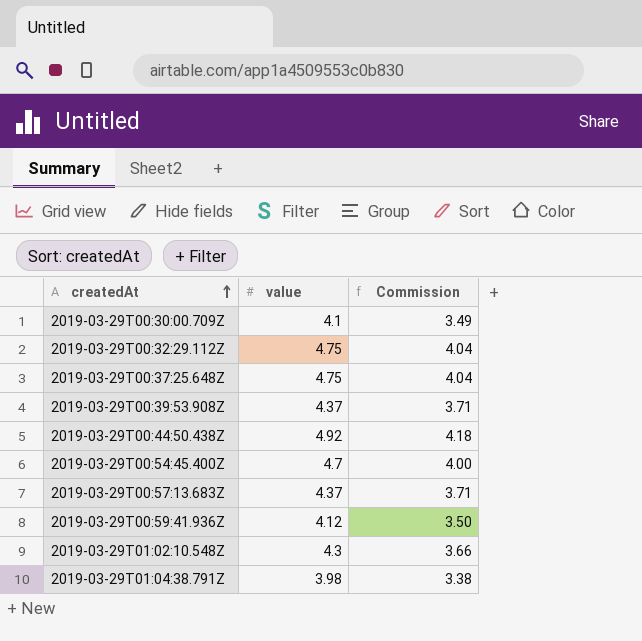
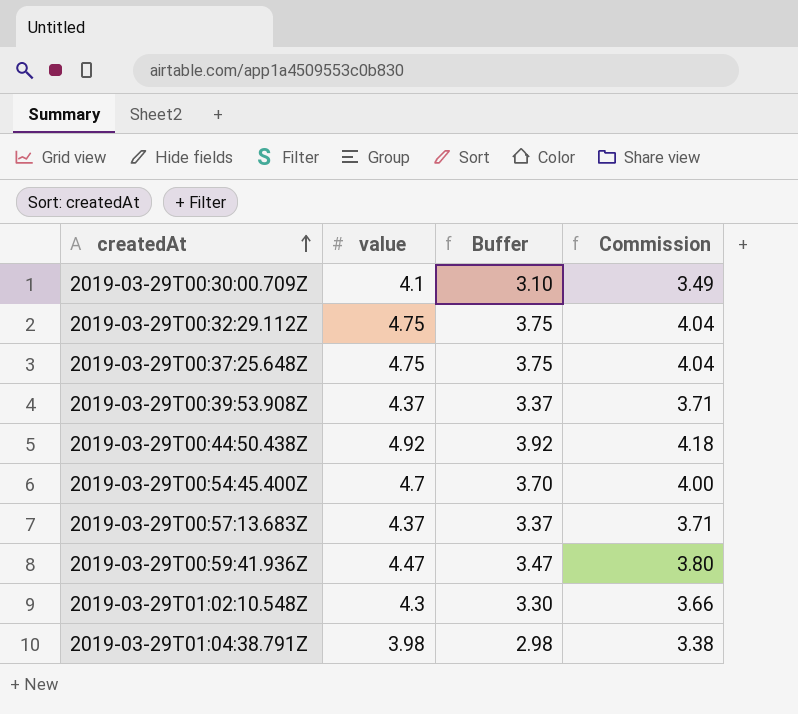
column Buffer | formula: none -> [value] - 1
2019-03-29T00:59:41.936Z | value: 4.12 -> 4.47
2019-03-29T00:59:41.936Z | Commission: 3.50 -> 3.80

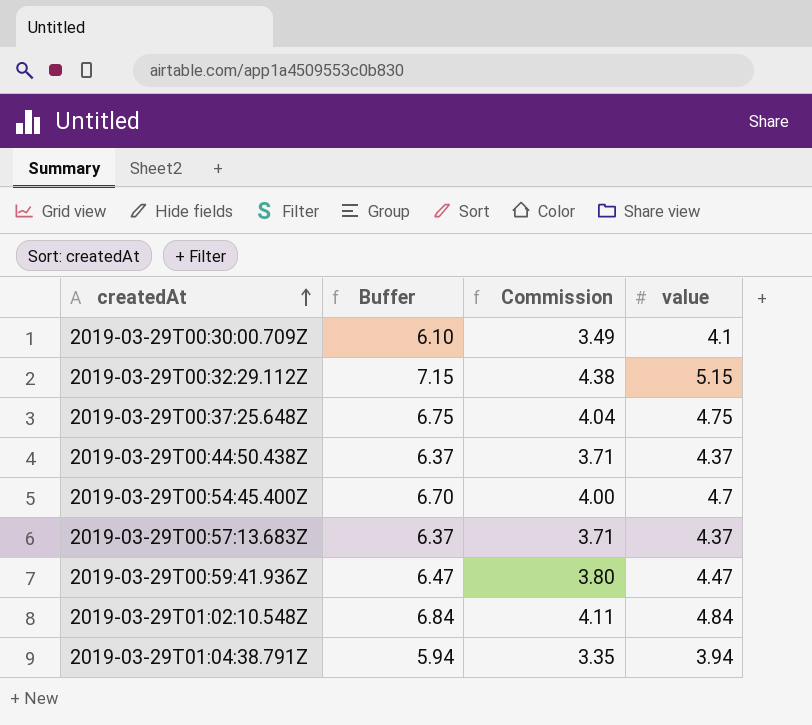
column Buffer | formula: [value] - 1 -> [value] + 2
column value | position: 2 -> 4
row 2019-03-29T00:39:53.908Z: 4.37 | 3.37 | 3.71 -> none
2019-03-29T00:32:29.112Z | Commission: 4.04 -> 4.38
2019-03-29T00:32:29.112Z | value: 4.75 -> 5.15
2019-03-29T00:44:50.438Z | Commission: 4.18 -> 3.71
2019-03-29T00:44:50.438Z | value: 4.92 -> 4.37
2019-03-29T01:02:10.548Z | Commission: 3.66 -> 4.11
2019-03-29T01:02:10.548Z | value: 4.3 -> 4.84
2019-03-29T01:04:38.791Z | Commission: 3.38 -> 3.35
2019-03-29T01:04:38.791Z | value: 3.98 -> 3.94

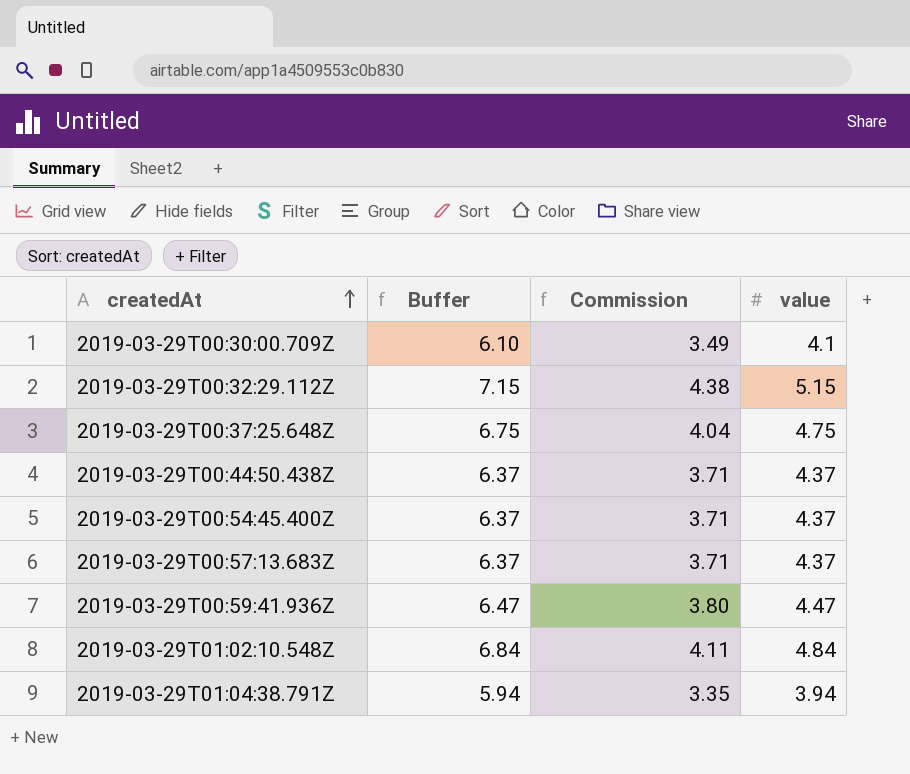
2019-03-29T00:54:45.400Z | Buffer: 6.70 -> 6.37
2019-03-29T00:54:45.400Z | Commission: 4.00 -> 3.71
2019-03-29T00:54:45.400Z | value: 4.7 -> 4.37

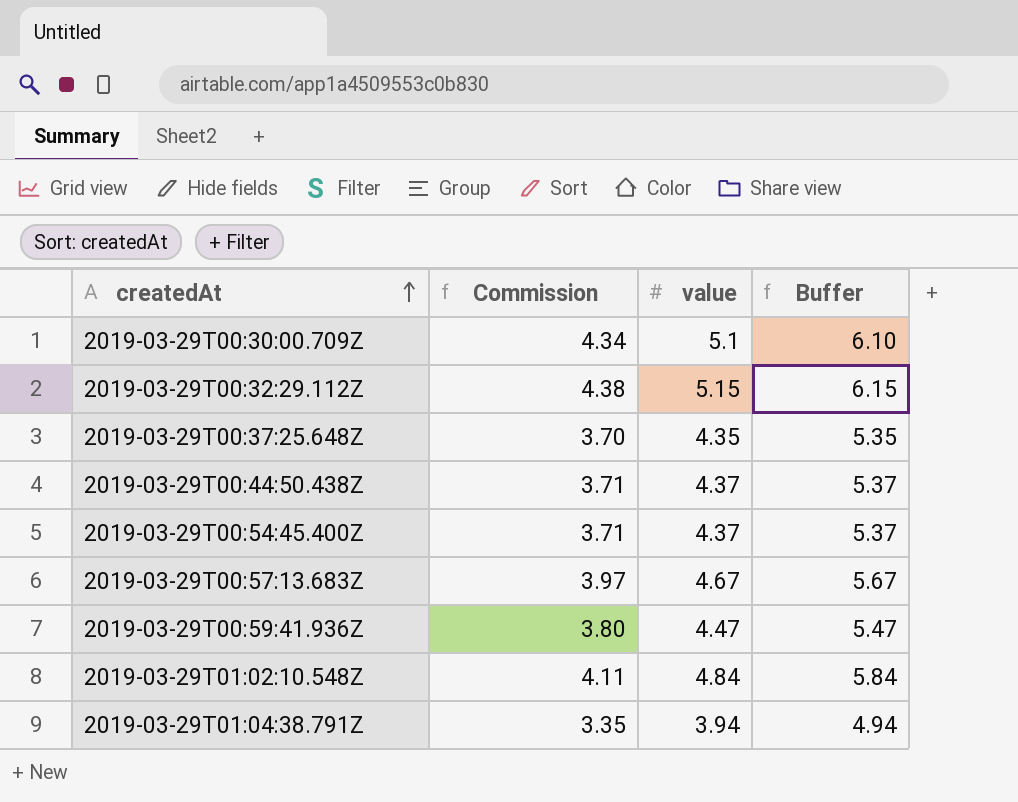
column Buffer | formula: [value] + 2 -> [value] + 1
column Buffer | position: 2 -> 4
2019-03-29T00:30:00.709Z | Commission: 3.49 -> 4.34
2019-03-29T00:30:00.709Z | value: 4.1 -> 5.1
2019-03-29T00:37:25.648Z | Commission: 4.04 -> 3.70
2019-03-29T00:37:25.648Z | value: 4.75 -> 4.35
2019-03-29T00:57:13.683Z | Commission: 3.71 -> 3.97
2019-03-29T00:57:13.683Z | value: 4.37 -> 4.67

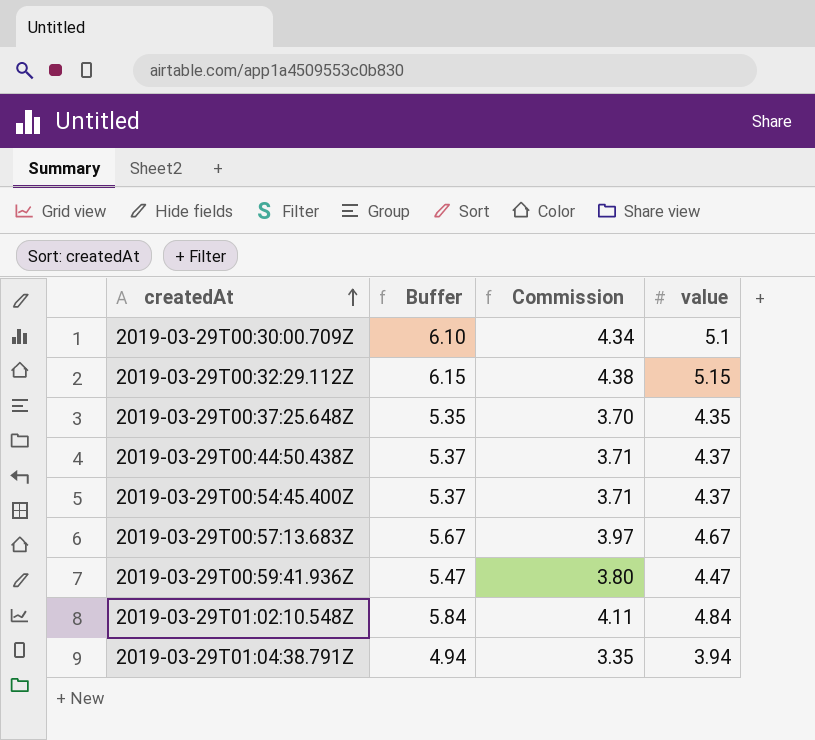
column Buffer | position: 4 -> 2

